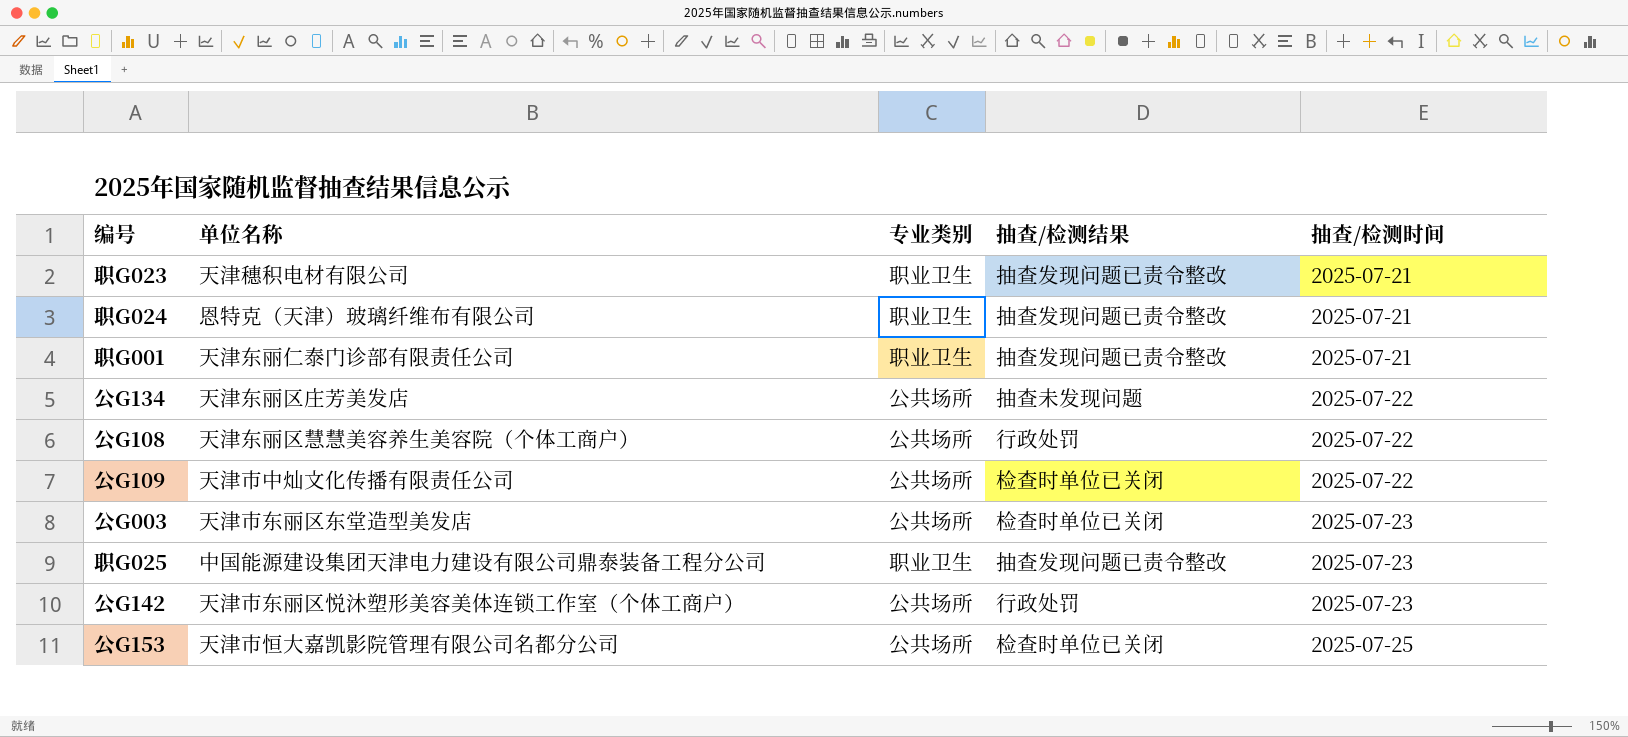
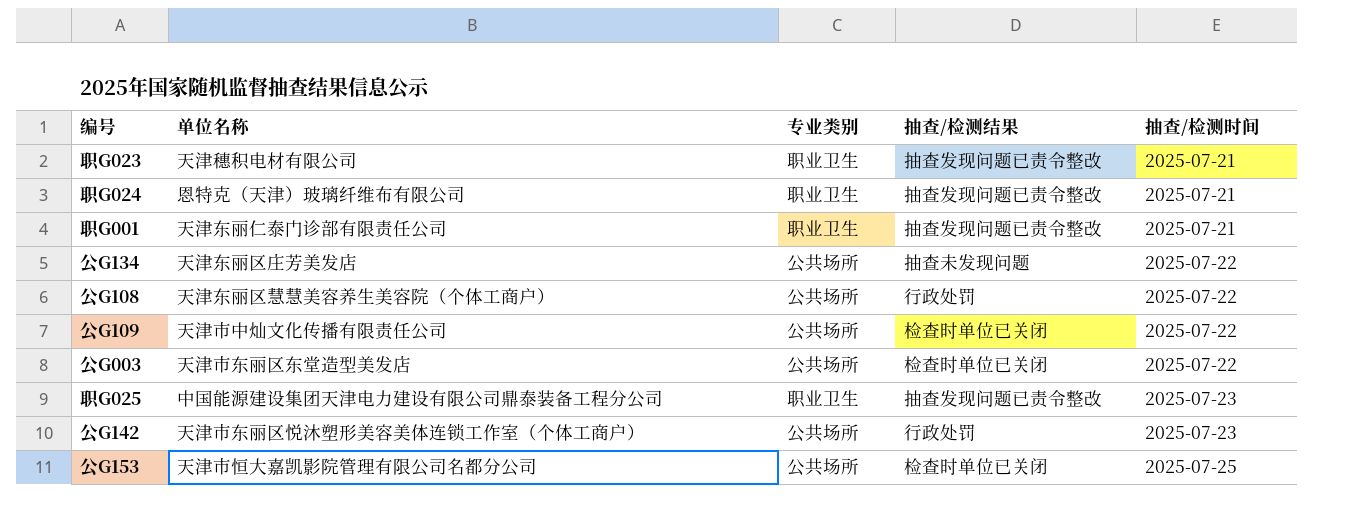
公G003 | 抽查/检测时间: 2025-07-23 -> 2025-07-22

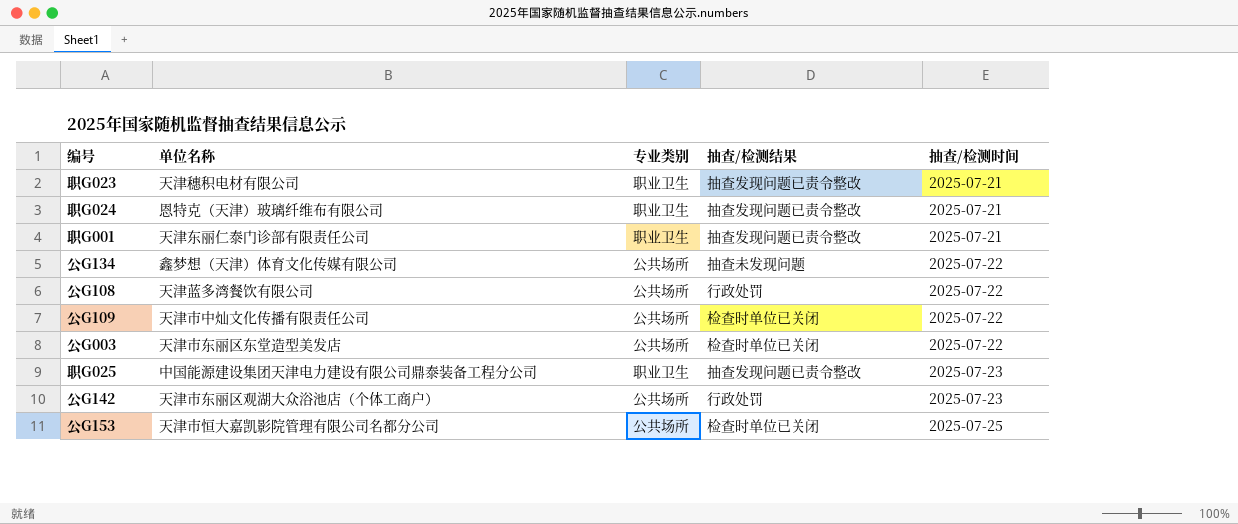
公G134 | 单位名称: 天津东丽区庄芳美发店 -> 鑫梦想（天津）体育文化传媒有限公司
公G108 | 单位名称: 天津东丽区慧慧美容养生美容院（个体工商户） -> 天津蓝多湾餐饮有限公司
公G142 | 单位名称: 天津市东丽区悦沐塑形美容美体连锁工作室（个体工商户） -> 天津市东丽区观湖大众浴池店（个体工商户）

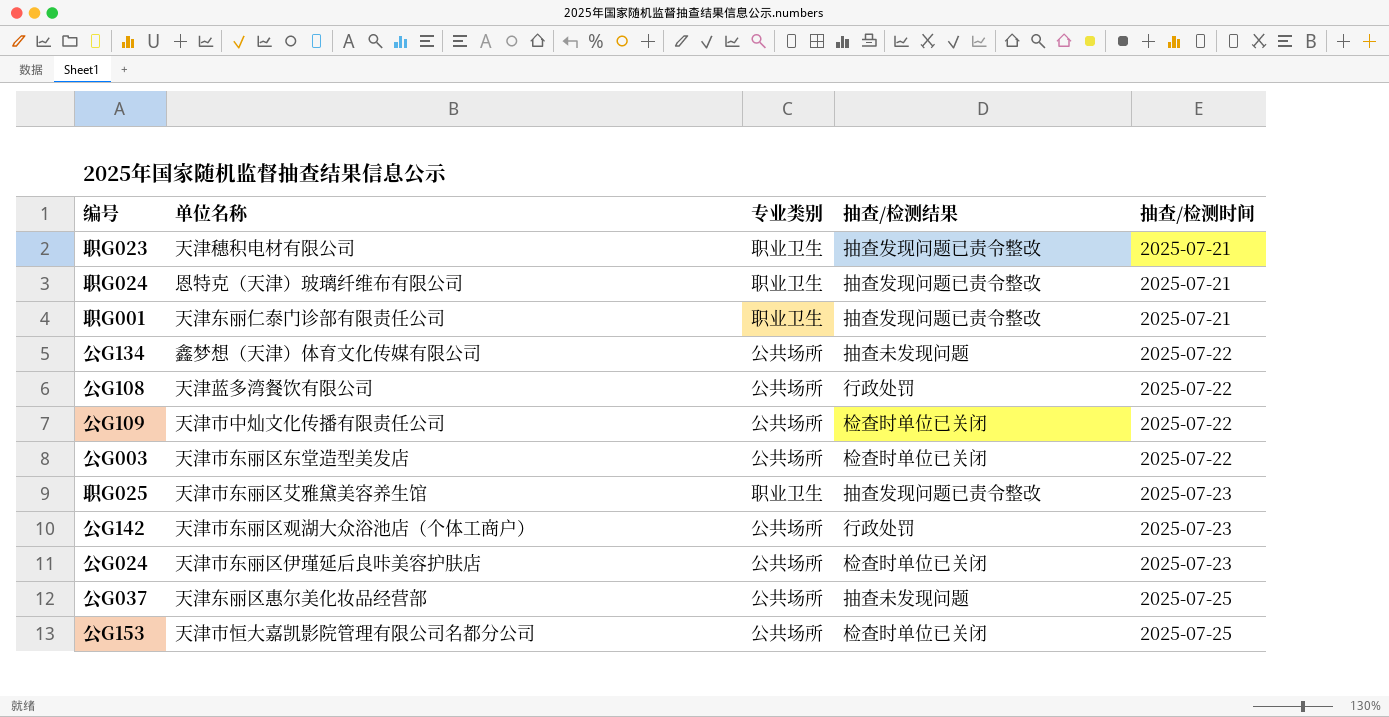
职G025 | 单位名称: 中国能源建设集团天津电力建设有限公司鼎泰装备工程分公司 -> 天津市东丽区艾雅黛美容养生馆
row 公G024: none -> 天津市东丽区伊瑾延后良咔美容护肤店 | 公共场所 | 检查时单位已关闭 | 2025-07-23
row 公G037: none -> 天津东丽区惠尔美化妆品经营部 | 公共场所 | 抽查未发现问题 | 2025-07-25

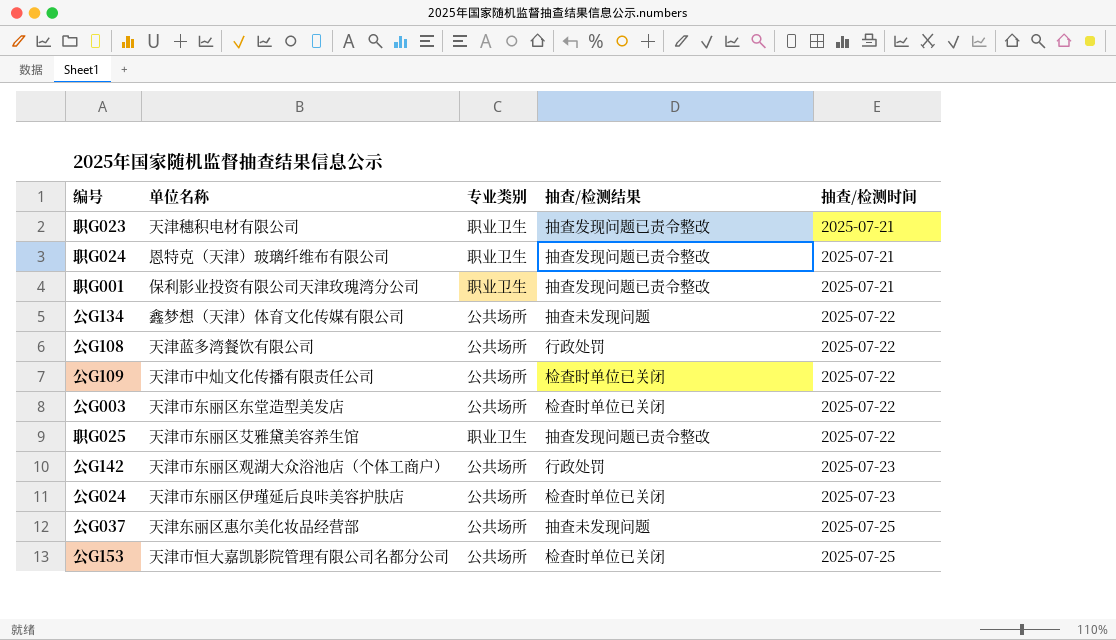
职G001 | 单位名称: 天津东丽仁泰门诊部有限责任公司 -> 保利影业投资有限公司天津玫瑰湾分公司
职G025 | 抽查/检测时间: 2025-07-23 -> 2025-07-22

